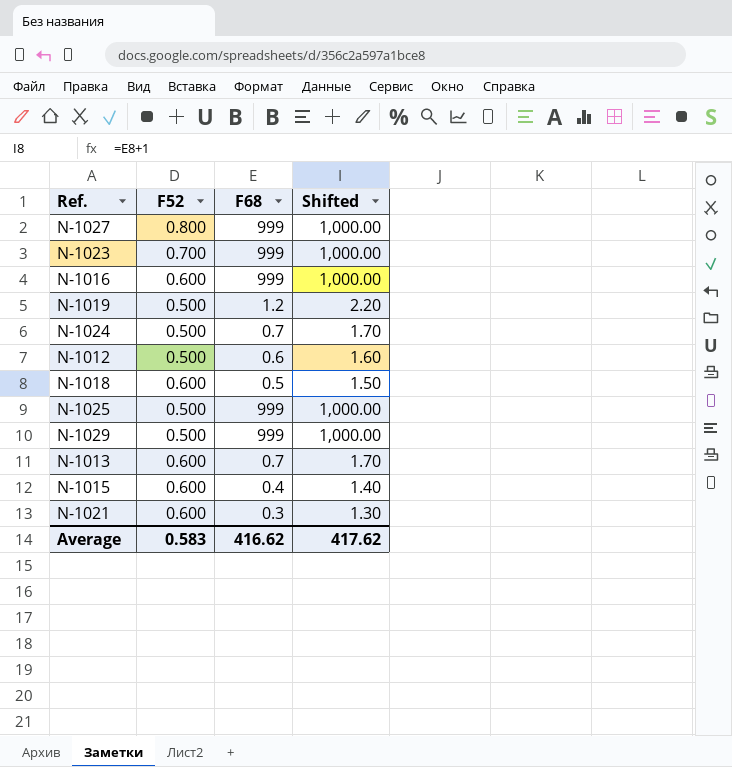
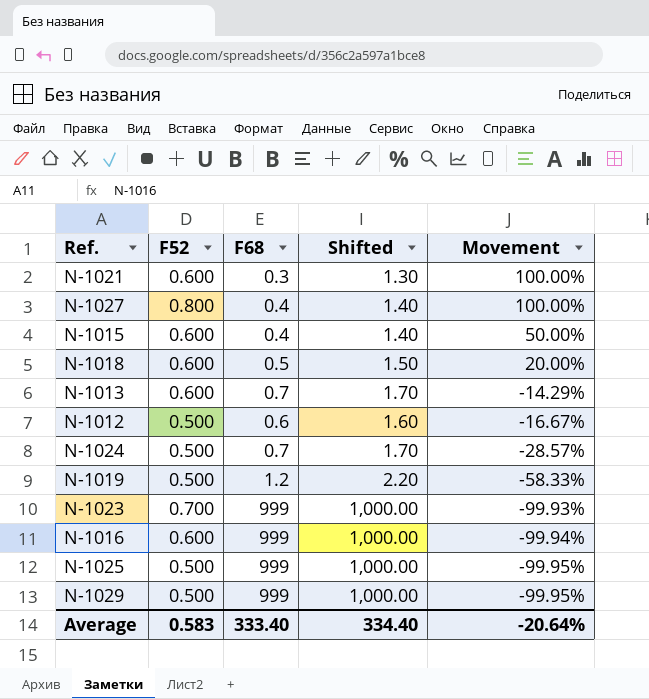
row order: none -> Movement descending
column Movement | formula: none -> ([F52] - [F68]) / [F68]
N-1027 | F68: 999 -> 0.4
N-1027 | Shifted: 1,000.00 -> 1.40
Average | F68: 416.62 -> 333.40
Average | Shifted: 417.62 -> 334.40

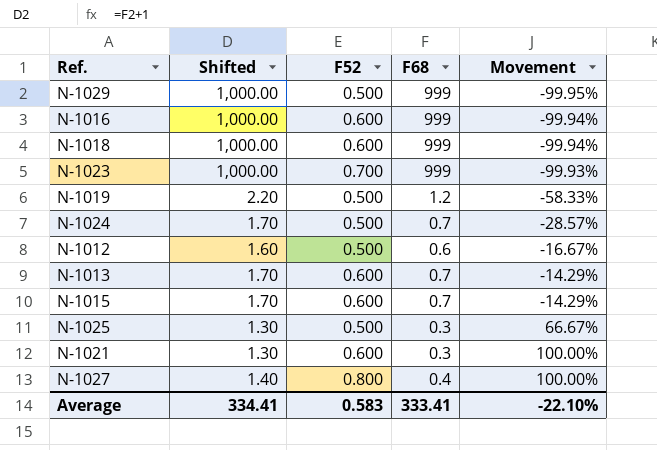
row order: Movement descending -> Movement ascending
column Shifted | position: 4 -> 2
N-1018 | Shifted: 1.50 -> 1,000.00
N-1018 | F68: 0.5 -> 999
N-1018 | Movement: 20.00% -> -99.94%
N-1015 | Shifted: 1.40 -> 1.70
N-1015 | F68: 0.4 -> 0.7
N-1015 | Movement: 50.00% -> -14.29%
N-1025 | Shifted: 1,000.00 -> 1.30
N-1025 | F68: 999 -> 0.3
N-1025 | Movement: -99.95% -> 66.67%
Average | Shifted: 334.40 -> 334.41
Average | F68: 333.40 -> 333.41
Average | Movement: -20.64% -> -22.10%

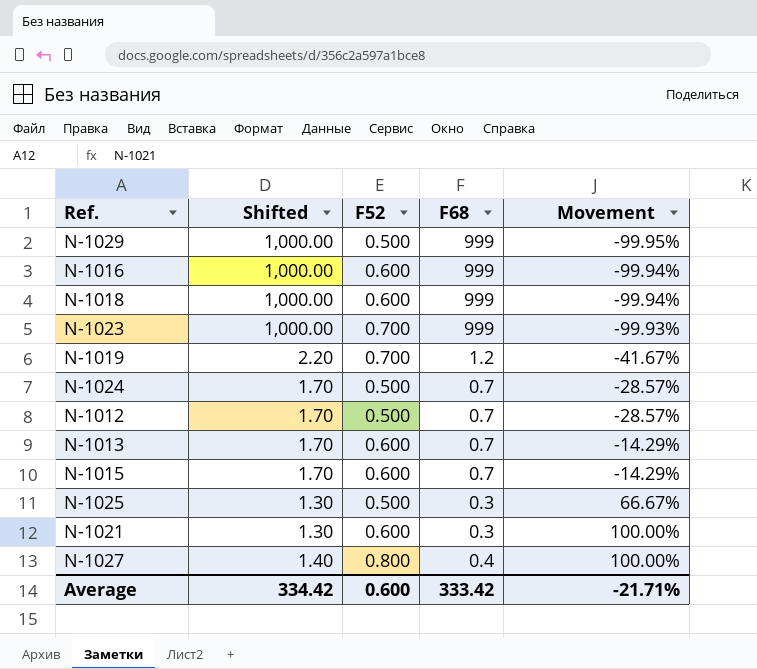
N-1019 | F52: 0.500 -> 0.700
N-1019 | Movement: -58.33% -> -41.67%
N-1012 | Shifted: 1.60 -> 1.70
N-1012 | F68: 0.6 -> 0.7
N-1012 | Movement: -16.67% -> -28.57%
Average | Shifted: 334.41 -> 334.42
Average | F52: 0.583 -> 0.600
Average | F68: 333.41 -> 333.42
Average | Movement: -22.10% -> -21.71%

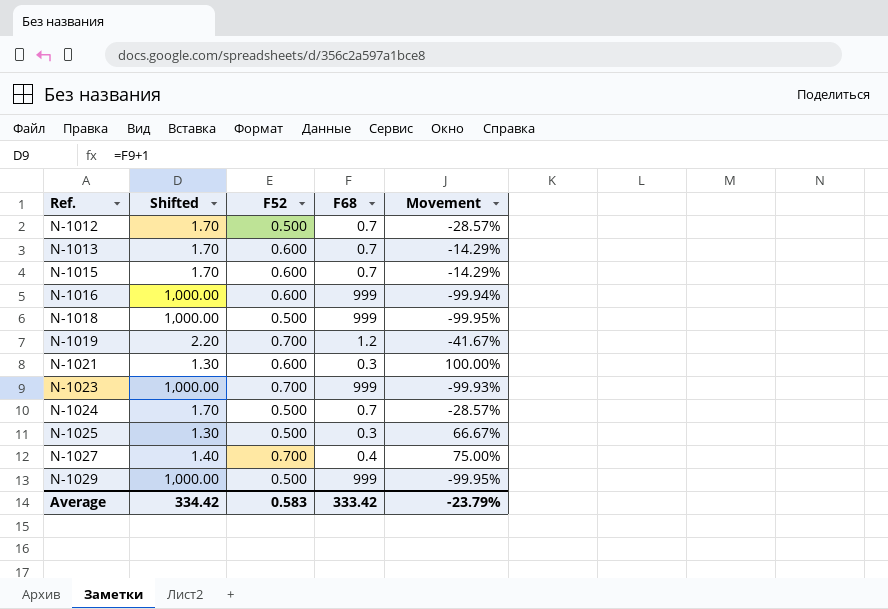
row order: Movement ascending -> Ref. ascending
N-1018 | F52: 0.600 -> 0.500
N-1018 | Movement: -99.94% -> -99.95%
N-1027 | F52: 0.800 -> 0.700
N-1027 | Movement: 100.00% -> 75.00%
Average | F52: 0.600 -> 0.583
Average | Movement: -21.71% -> -23.79%

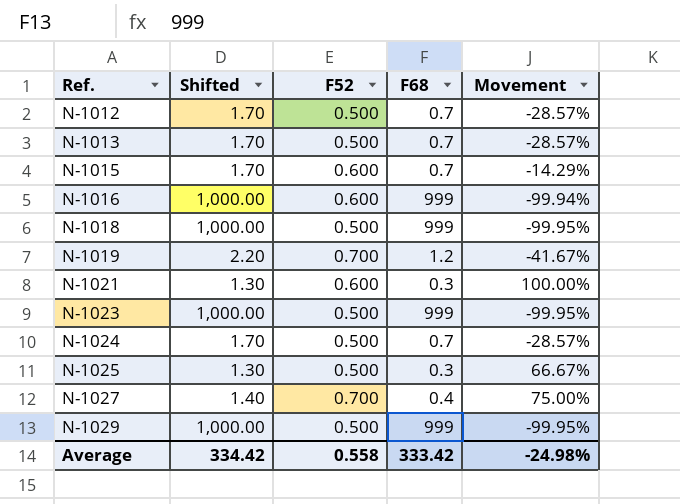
N-1013 | F52: 0.600 -> 0.500
N-1013 | Movement: -14.29% -> -28.57%
N-1023 | F52: 0.700 -> 0.500
N-1023 | Movement: -99.93% -> -99.95%
Average | F52: 0.583 -> 0.558
Average | Movement: -23.79% -> -24.98%

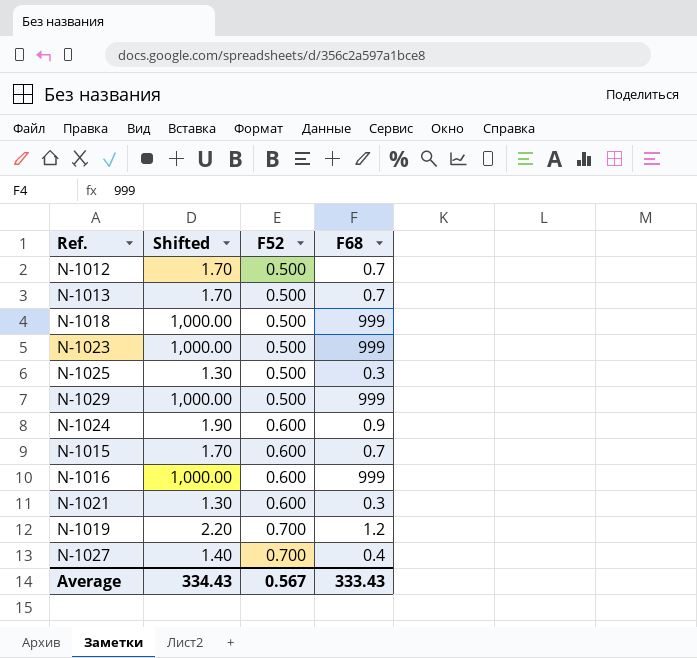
row order: Ref. ascending -> F52 ascending
column Movement | formula: ([F52] - [F68]) / [F68] -> none
N-1024 | Shifted: 1.70 -> 1.90
N-1024 | F52: 0.500 -> 0.600
N-1024 | F68: 0.7 -> 0.9
Average | Shifted: 334.42 -> 334.43
Average | F52: 0.558 -> 0.567
Average | F68: 333.42 -> 333.43

